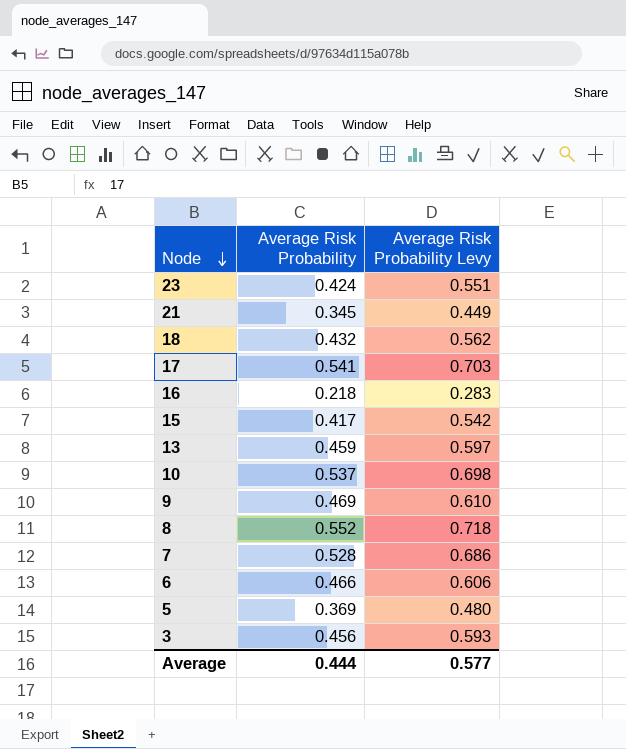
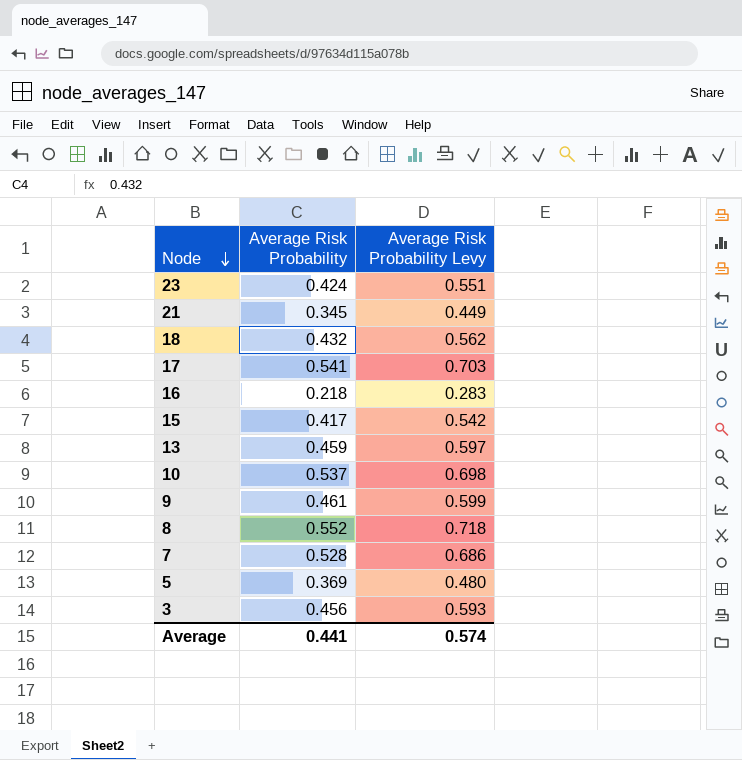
row 6: 0.466 | 0.606 -> none
9 | Average Risk Probability: 0.469 -> 0.461
9 | Average Risk Probability Levy: 0.610 -> 0.599
Average | Average Risk Probability: 0.444 -> 0.441
Average | Average Risk Probability Levy: 0.577 -> 0.574

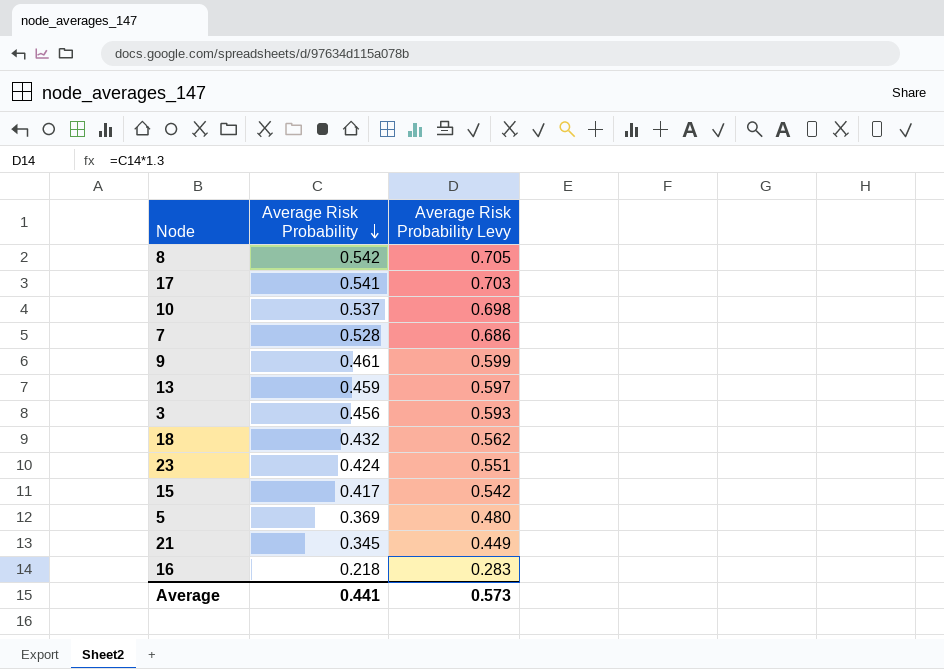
row order: Node descending -> Average Risk Probability descending
8 | Average Risk Probability: 0.552 -> 0.542
8 | Average Risk Probability Levy: 0.718 -> 0.705
Average | Average Risk Probability Levy: 0.574 -> 0.573

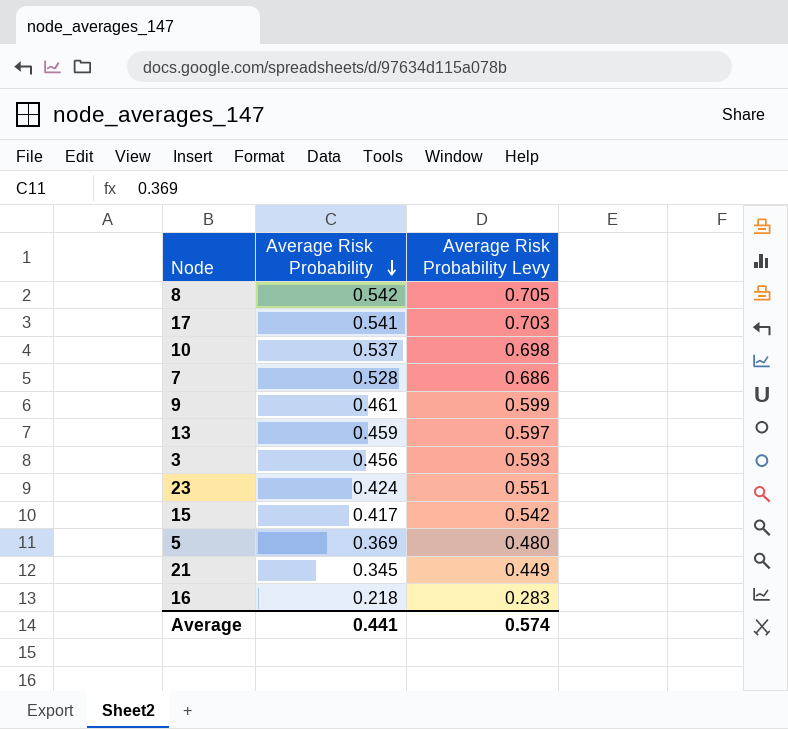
row 18: 0.432 | 0.562 -> none
Average | Average Risk Probability Levy: 0.573 -> 0.574

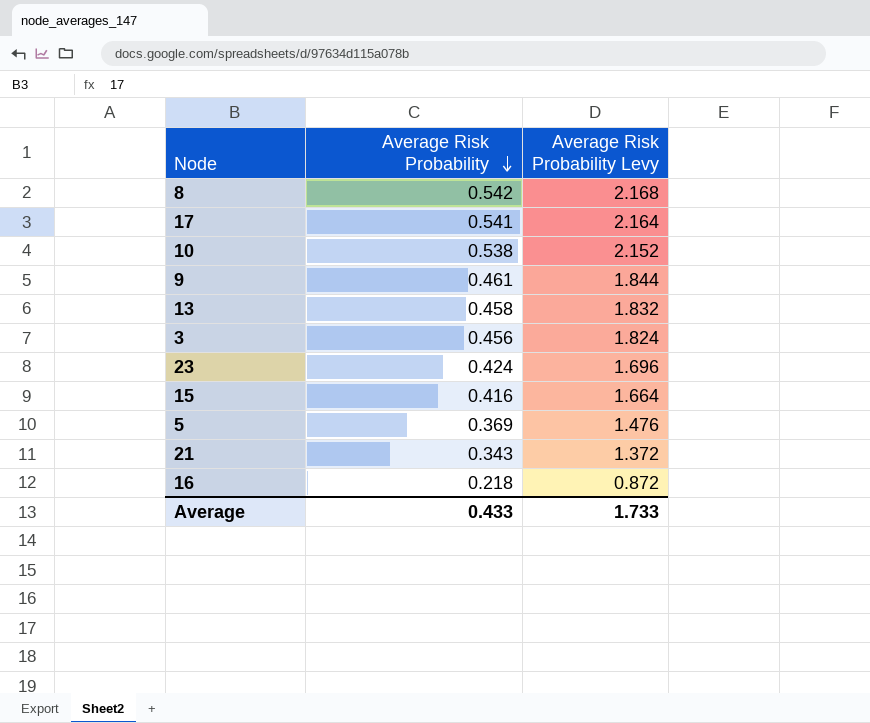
column Average Risk Probability Levy | formula: [Average Risk Probability] * 1.3 -> [Average Risk Probability] * 4
row 7: 0.528 | 0.686 -> none
10 | Average Risk Probability: 0.537 -> 0.538
13 | Average Risk Probability: 0.459 -> 0.458
15 | Average Risk Probability: 0.417 -> 0.416
21 | Average Risk Probability: 0.345 -> 0.343
Average | Average Risk Probability: 0.441 -> 0.433
Average | Average Risk Probability Levy: 0.574 -> 1.733

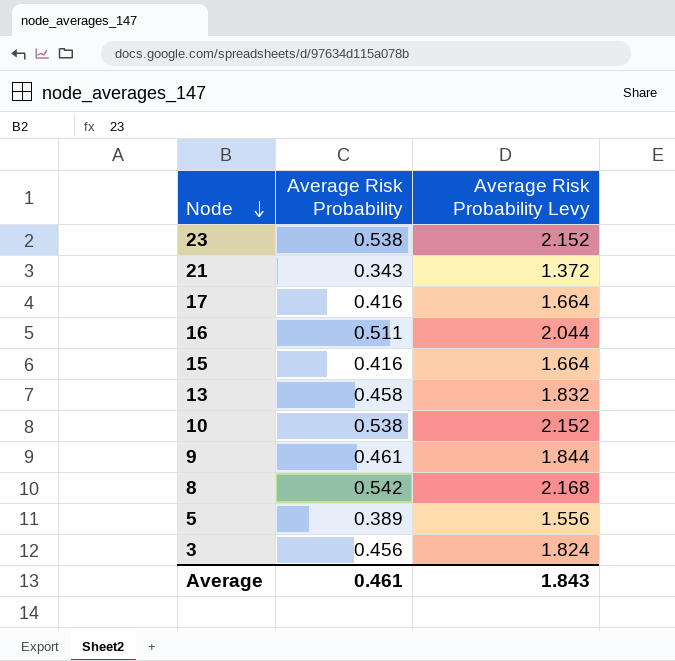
row order: Average Risk Probability descending -> Node descending
23 | Average Risk Probability: 0.424 -> 0.538
23 | Average Risk Probability Levy: 1.696 -> 2.152
17 | Average Risk Probability: 0.541 -> 0.416
17 | Average Risk Probability Levy: 2.164 -> 1.664
16 | Average Risk Probability: 0.218 -> 0.511
16 | Average Risk Probability Levy: 0.872 -> 2.044
5 | Average Risk Probability: 0.369 -> 0.389
5 | Average Risk Probability Levy: 1.476 -> 1.556
Average | Average Risk Probability: 0.433 -> 0.461
Average | Average Risk Probability Levy: 1.733 -> 1.843

